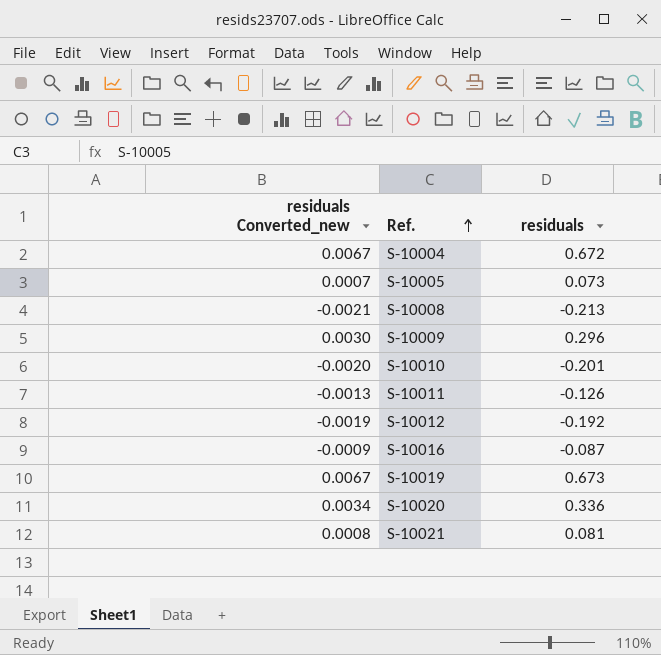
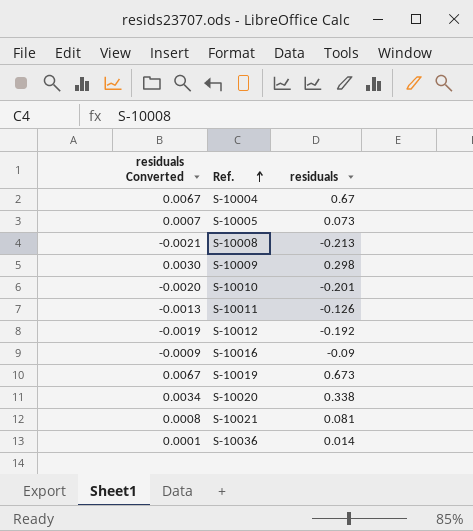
column name: residuals Converted_new -> residuals Converted
S-10004 | residuals: 0.672 -> 0.67
S-10009 | residuals: 0.296 -> 0.298
S-10016 | residuals: -0.087 -> -0.09
S-10020 | residuals: 0.336 -> 0.338
row S-10036: none -> 0.0001 | 0.014

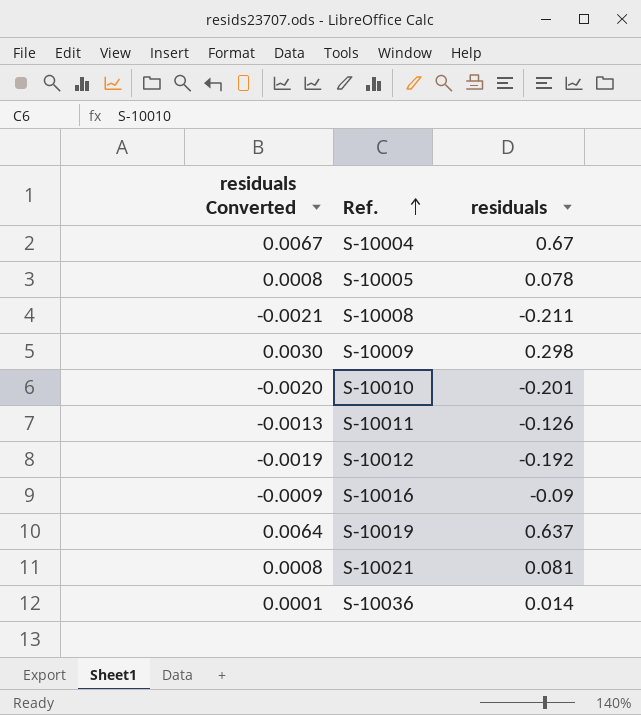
row S-10020: 0.0034 | 0.338 -> none
S-10005 | residuals Converted: 0.0007 -> 0.0008
S-10005 | residuals: 0.073 -> 0.078
S-10008 | residuals: -0.213 -> -0.211
S-10019 | residuals Converted: 0.0067 -> 0.0064
S-10019 | residuals: 0.673 -> 0.637

